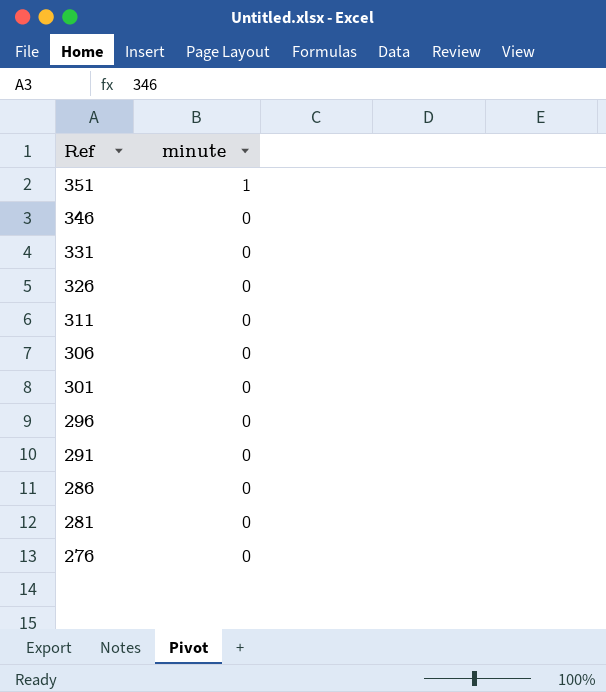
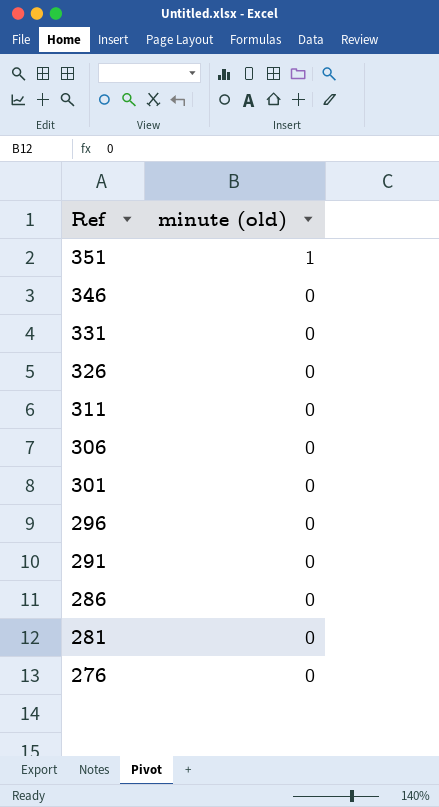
column name: minute -> minute (old)

